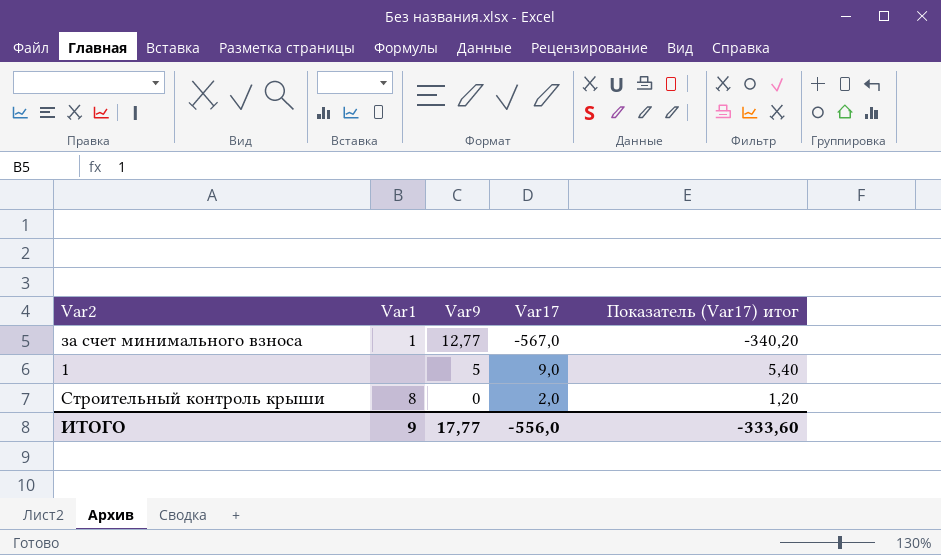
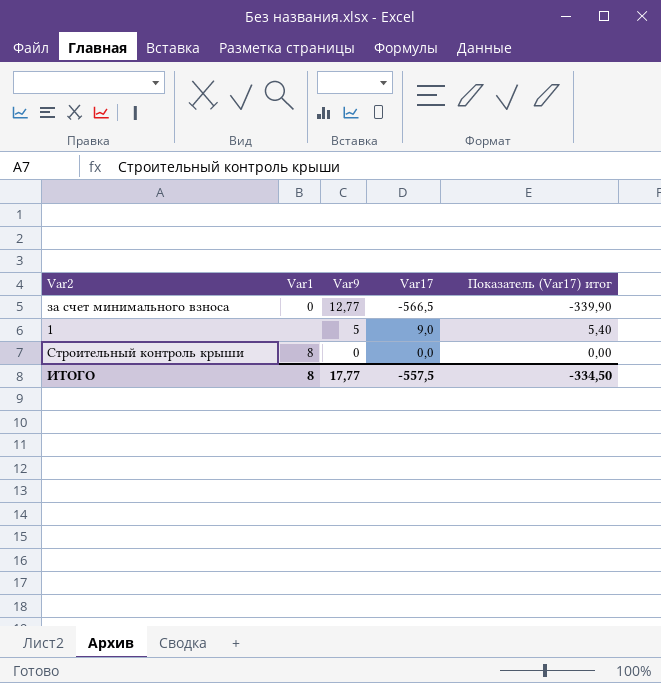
за счет минимального взноса | Var1: 1 -> 0
за счет минимального взноса | Var17: -567,0 -> -566,5
за счет минимального взноса | Показатель (Var17) итог: -340,20 -> -339,90
Строительный контроль крыши | Var17: 2,0 -> 0,0
Строительный контроль крыши | Показатель (Var17) итог: 1,20 -> 0,00
ИТОГО | Var1: 9 -> 8
ИТОГО | Var17: -556,0 -> -557,5
ИТОГО | Показатель (Var17) итог: -333,60 -> -334,50

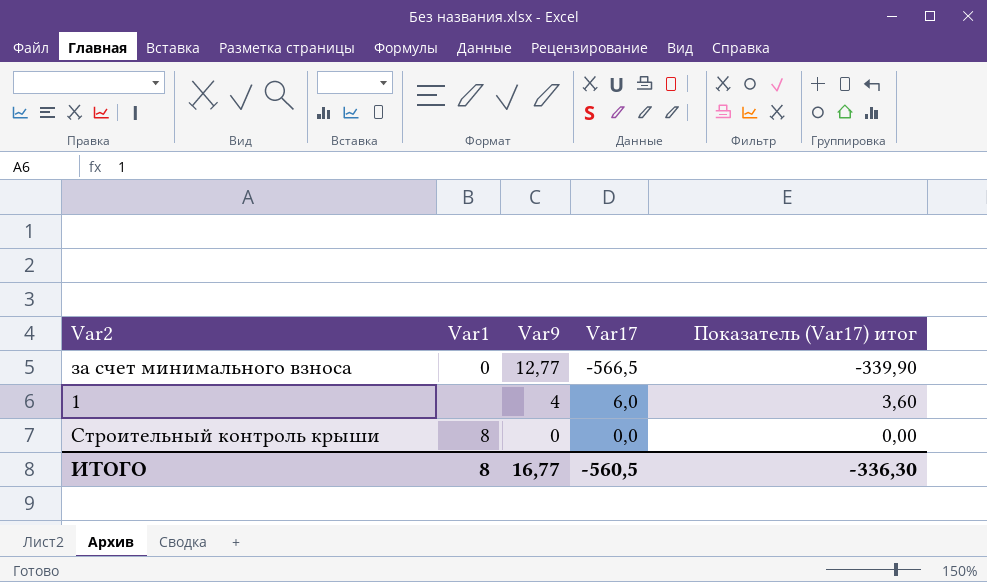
1 | Var9: 5 -> 4
1 | Var17: 9,0 -> 6,0
1 | Показатель (Var17) итог: 5,40 -> 3,60
ИТОГО | Var9: 17,77 -> 16,77
ИТОГО | Var17: -557,5 -> -560,5
ИТОГО | Показатель (Var17) итог: -334,50 -> -336,30

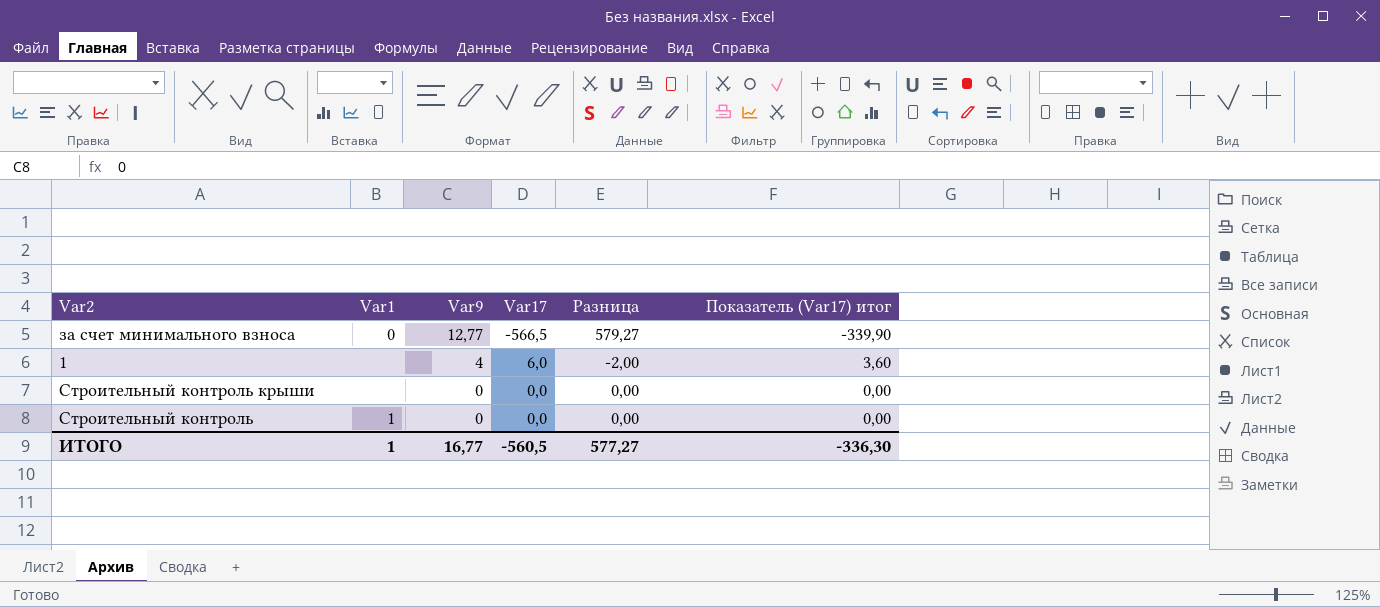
column Разница | formula: none -> [Var9] - [Var17]
Строительный контроль крыши | Var1: 8 -> none
row Строительный контроль: none -> 1 | 0 | 0,0 | 0,00 | 0,00
ИТОГО | Var1: 8 -> 1

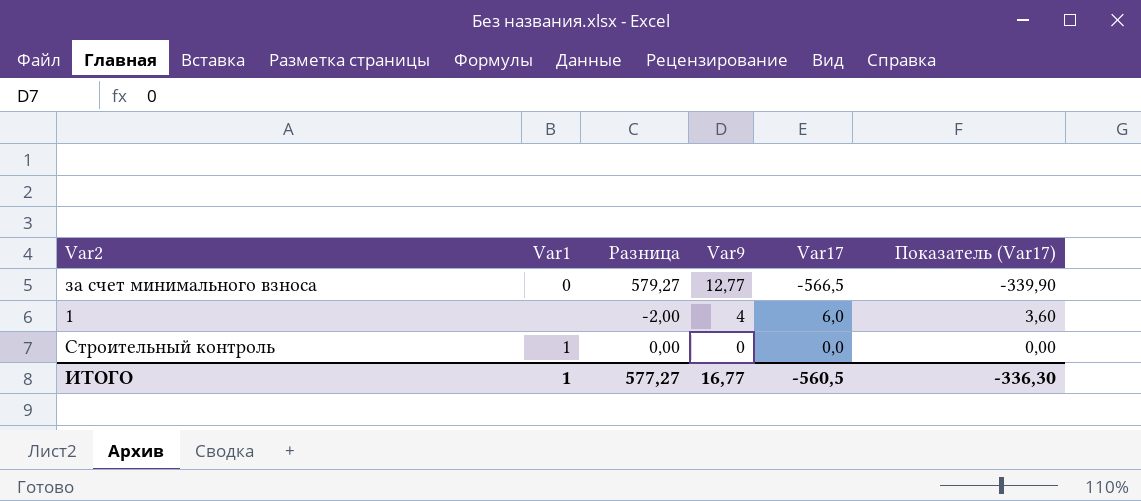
column Разница | position: 5 -> 3
column name: Показатель (Var17) итог -> Показатель (Var17)
row Строительный контроль крыши: none | 0 | 0,0 | 0,00 | 0,00 -> none

